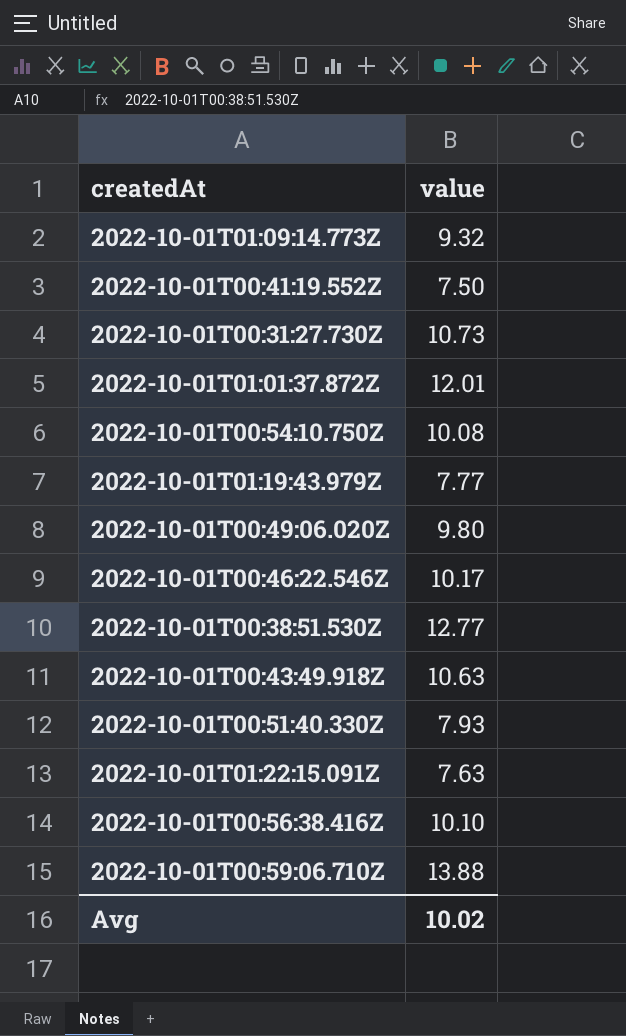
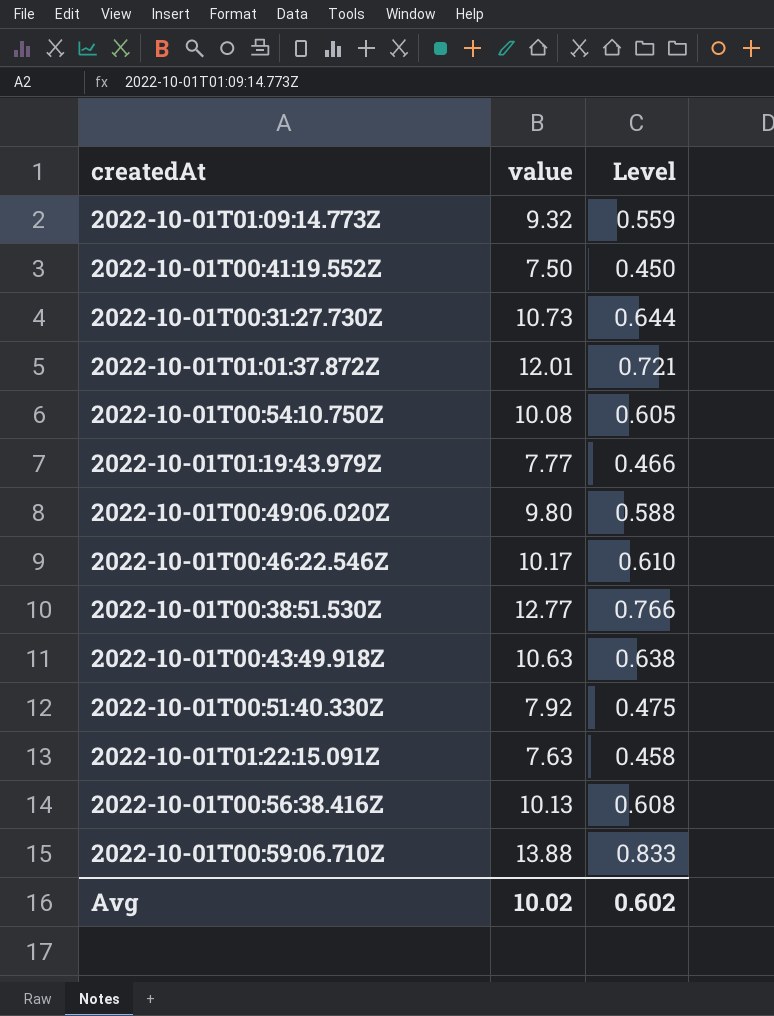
column Level | formula: none -> [value] * 0.06
2022-10-01T00:51:40.330Z | value: 7.93 -> 7.92
2022-10-01T00:56:38.416Z | value: 10.10 -> 10.13

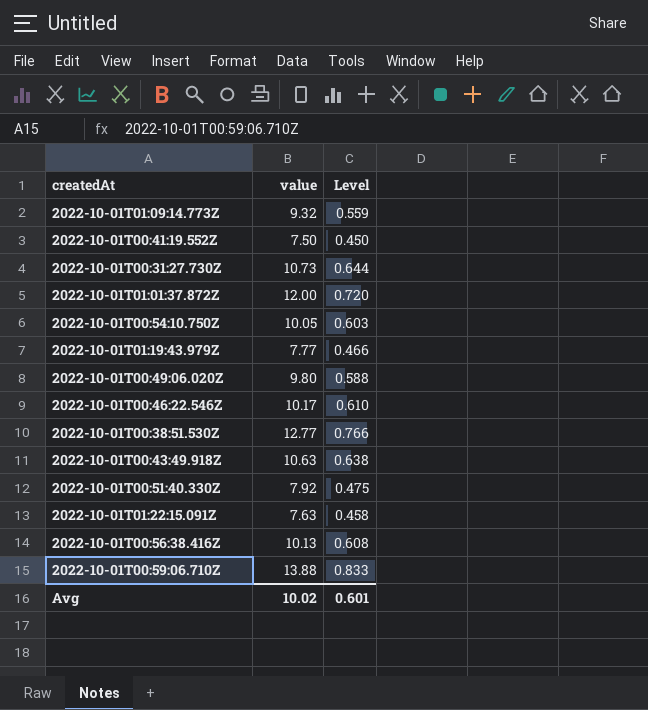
2022-10-01T01:01:37.872Z | value: 12.01 -> 12.00
2022-10-01T01:01:37.872Z | Level: 0.721 -> 0.720
2022-10-01T00:54:10.750Z | value: 10.08 -> 10.05
2022-10-01T00:54:10.750Z | Level: 0.605 -> 0.603
Avg | Level: 0.602 -> 0.601

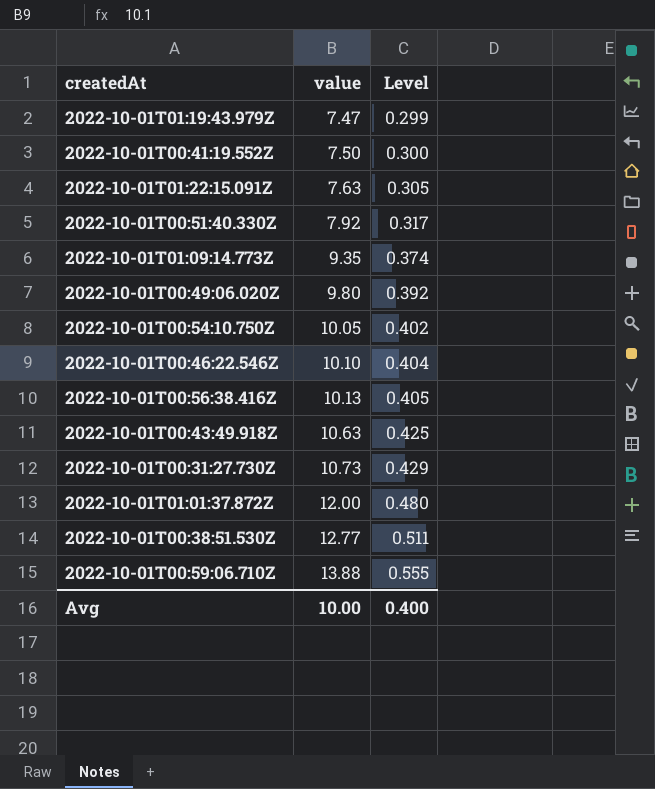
row order: none -> value ascending
column Level | formula: [value] * 0.06 -> [value] * 0.04
2022-10-01T01:19:43.979Z | value: 7.77 -> 7.47
2022-10-01T01:09:14.773Z | value: 9.32 -> 9.35
2022-10-01T00:46:22.546Z | value: 10.17 -> 10.10
Avg | value: 10.02 -> 10.00
Avg | Level: 0.601 -> 0.400

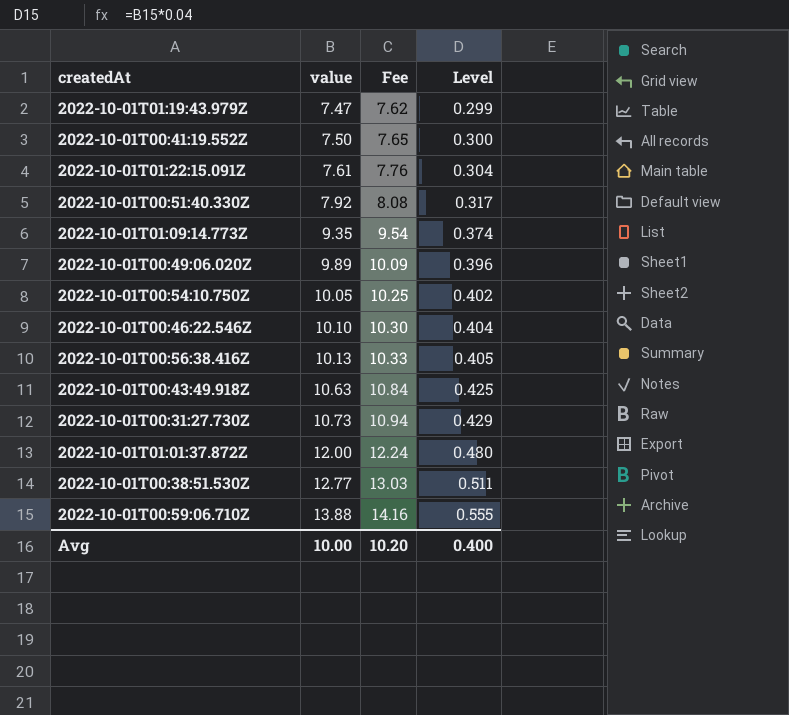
column Fee | formula: none -> [value] * 1.02
2022-10-01T01:22:15.091Z | value: 7.63 -> 7.61
2022-10-01T01:22:15.091Z | Level: 0.305 -> 0.304
2022-10-01T00:49:06.020Z | value: 9.80 -> 9.89
2022-10-01T00:49:06.020Z | Level: 0.392 -> 0.396

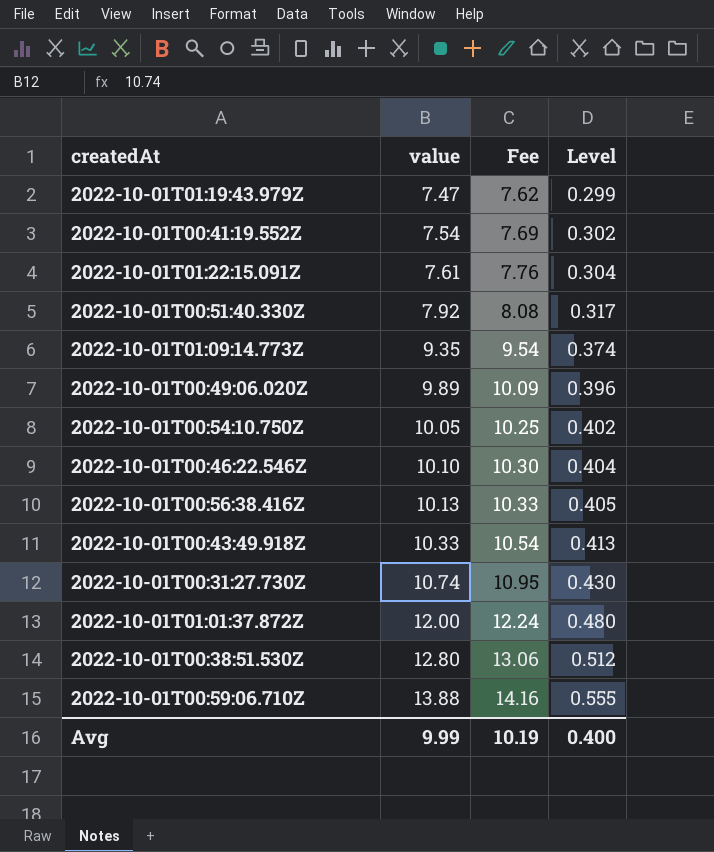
2022-10-01T00:41:19.552Z | value: 7.50 -> 7.54
2022-10-01T00:41:19.552Z | Fee: 7.65 -> 7.69
2022-10-01T00:41:19.552Z | Level: 0.300 -> 0.302
2022-10-01T00:43:49.918Z | value: 10.63 -> 10.33
2022-10-01T00:43:49.918Z | Fee: 10.84 -> 10.54
2022-10-01T00:43:49.918Z | Level: 0.425 -> 0.413
2022-10-01T00:31:27.730Z | value: 10.73 -> 10.74
2022-10-01T00:31:27.730Z | Fee: 10.94 -> 10.95
2022-10-01T00:31:27.730Z | Level: 0.429 -> 0.430
2022-10-01T00:38:51.530Z | value: 12.77 -> 12.80
2022-10-01T00:38:51.530Z | Fee: 13.03 -> 13.06
2022-10-01T00:38:51.530Z | Level: 0.511 -> 0.512
Avg | value: 10.00 -> 9.99
Avg | Fee: 10.20 -> 10.19

